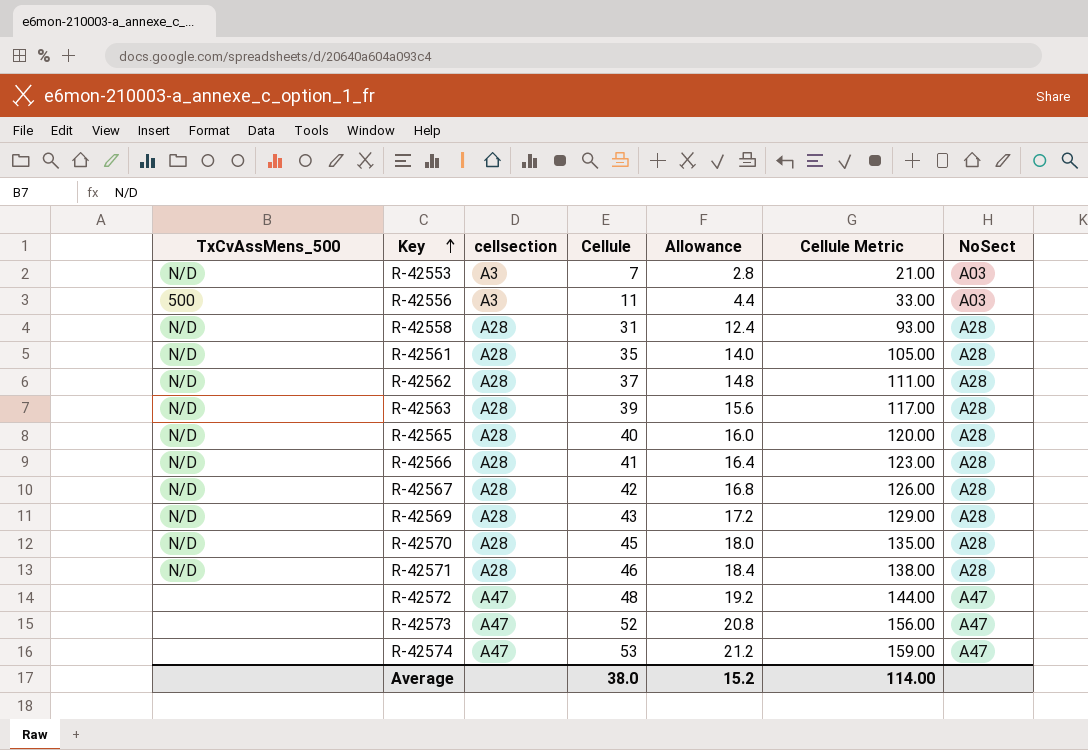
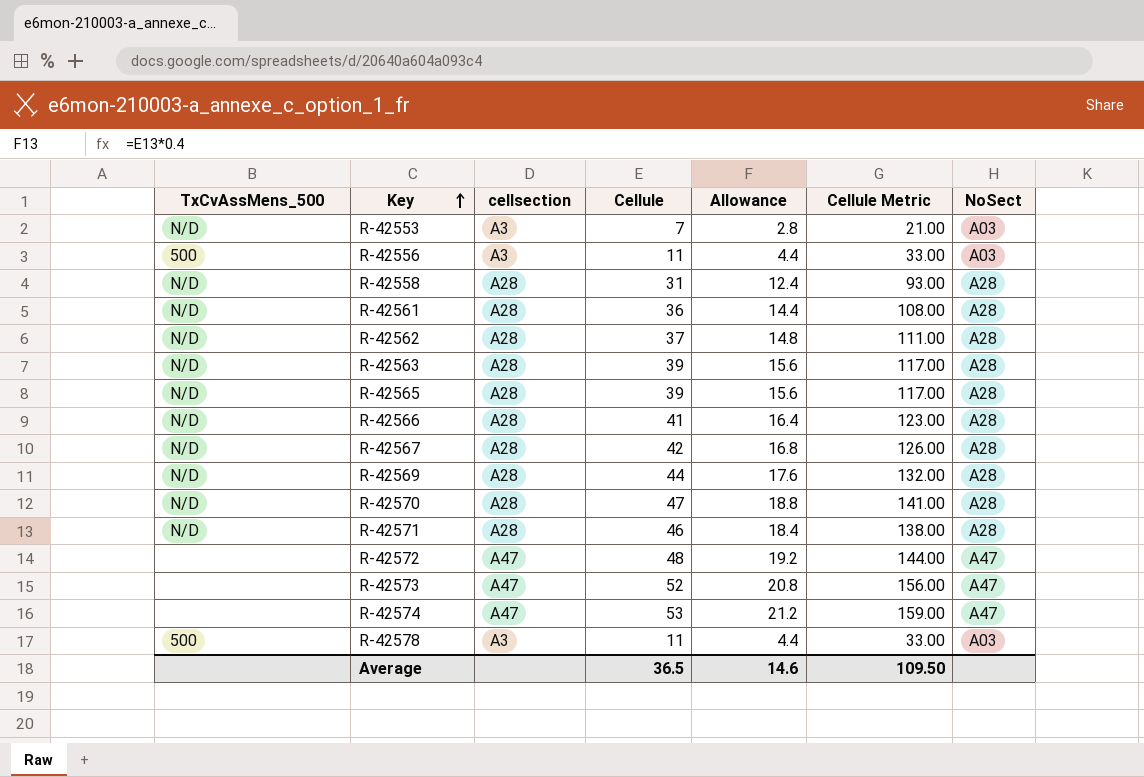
R-42561 | Cellule: 35 -> 36
R-42561 | Allowance: 14.0 -> 14.4
R-42561 | Cellule Metric: 105.00 -> 108.00
R-42565 | Cellule: 40 -> 39
R-42565 | Allowance: 16.0 -> 15.6
R-42565 | Cellule Metric: 120.00 -> 117.00
R-42569 | Cellule: 43 -> 44
R-42569 | Allowance: 17.2 -> 17.6
R-42569 | Cellule Metric: 129.00 -> 132.00
R-42570 | Cellule: 45 -> 47
R-42570 | Allowance: 18.0 -> 18.8
R-42570 | Cellule Metric: 135.00 -> 141.00
row R-42578: none -> 500 | A3 | 11 | 4.4 | 33.00 | A03
Average | Cellule: 38.0 -> 36.5
Average | Allowance: 15.2 -> 14.6
Average | Cellule Metric: 114.00 -> 109.50

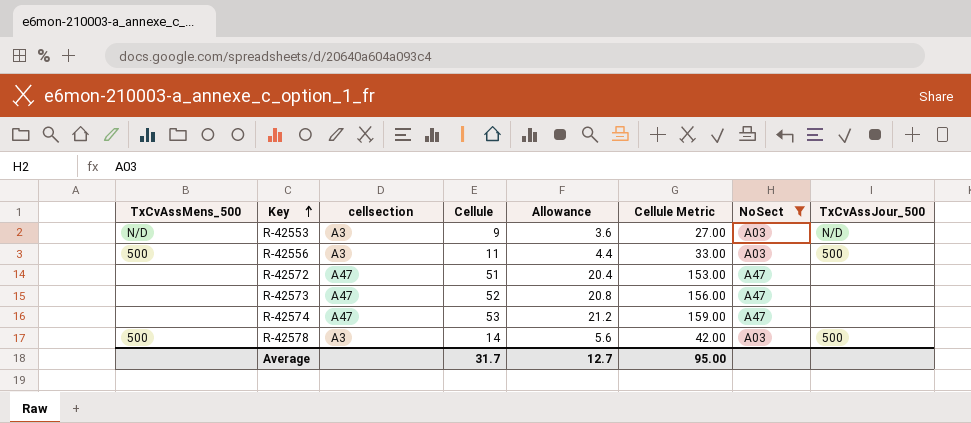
filter: none -> NoSect != A28
column TxCvAssJour_500 | position: none -> 8
R-42553 | Cellule: 7 -> 9
R-42553 | Allowance: 2.8 -> 3.6
R-42553 | Cellule Metric: 21.00 -> 27.00
R-42572 | Cellule: 48 -> 51
R-42572 | Allowance: 19.2 -> 20.4
R-42572 | Cellule Metric: 144.00 -> 153.00
R-42578 | Cellule: 11 -> 14
R-42578 | Allowance: 4.4 -> 5.6
R-42578 | Cellule Metric: 33.00 -> 42.00
Average | Cellule: 36.5 -> 31.7
Average | Allowance: 14.6 -> 12.7
Average | Cellule Metric: 109.50 -> 95.00

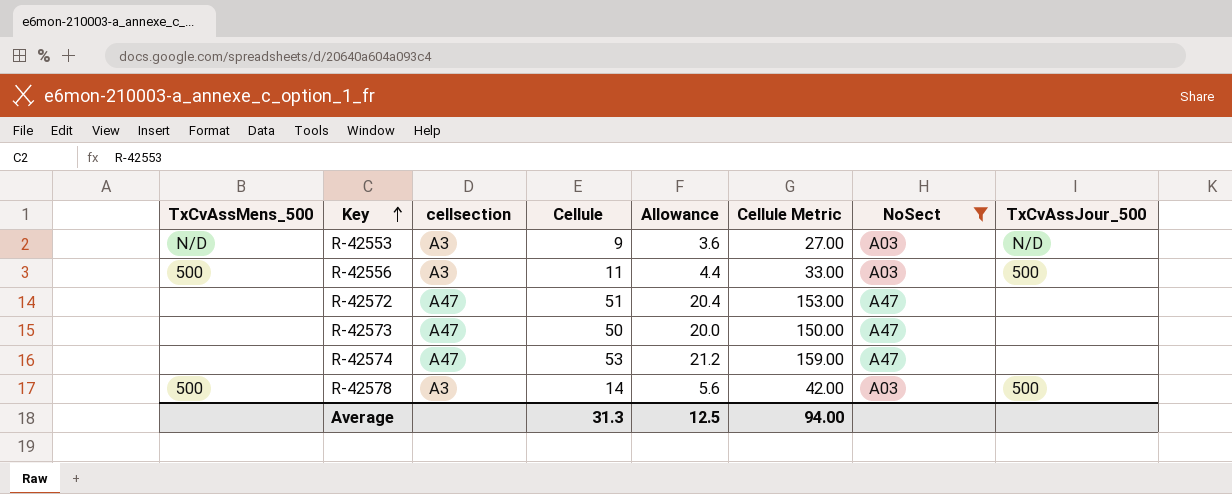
R-42573 | Cellule: 52 -> 50
R-42573 | Allowance: 20.8 -> 20.0
R-42573 | Cellule Metric: 156.00 -> 150.00
Average | Cellule: 31.7 -> 31.3
Average | Allowance: 12.7 -> 12.5
Average | Cellule Metric: 95.00 -> 94.00

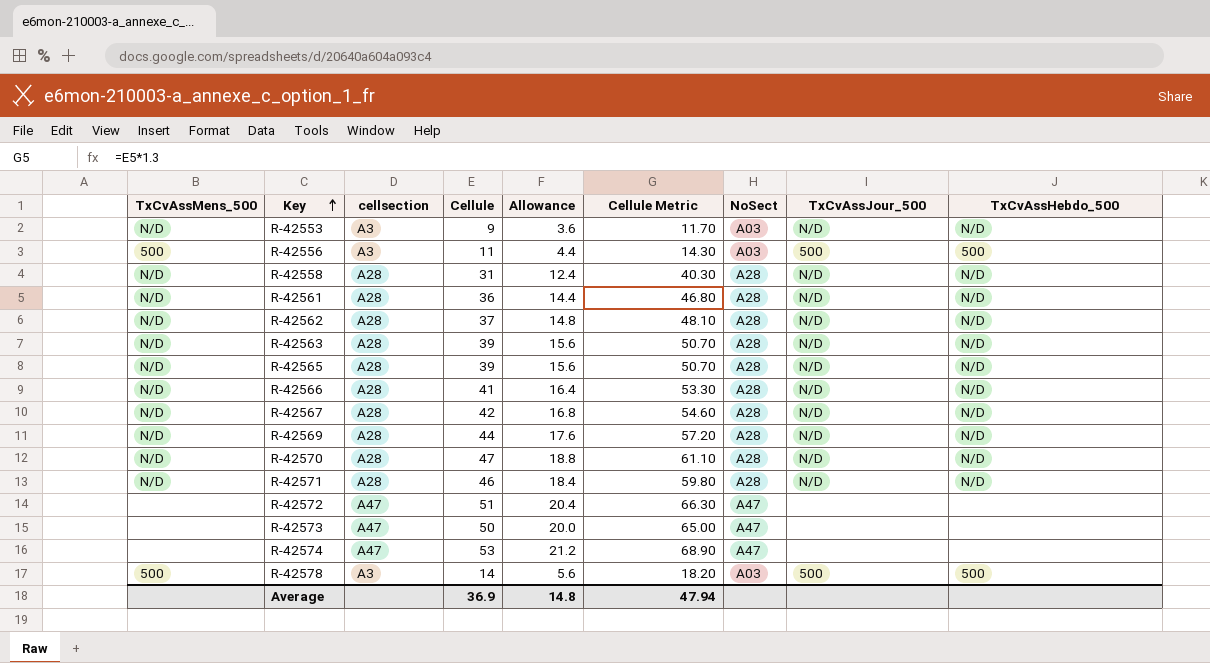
filter: NoSect != A28 -> none
column Cellule Metric | formula: [Cellule] * 3 -> [Cellule] * 1.3
column TxCvAssHebdo_500 | position: none -> 9
Average | Cellule: 31.3 -> 36.9
Average | Allowance: 12.5 -> 14.8
Average | Cellule Metric: 94.00 -> 47.94

